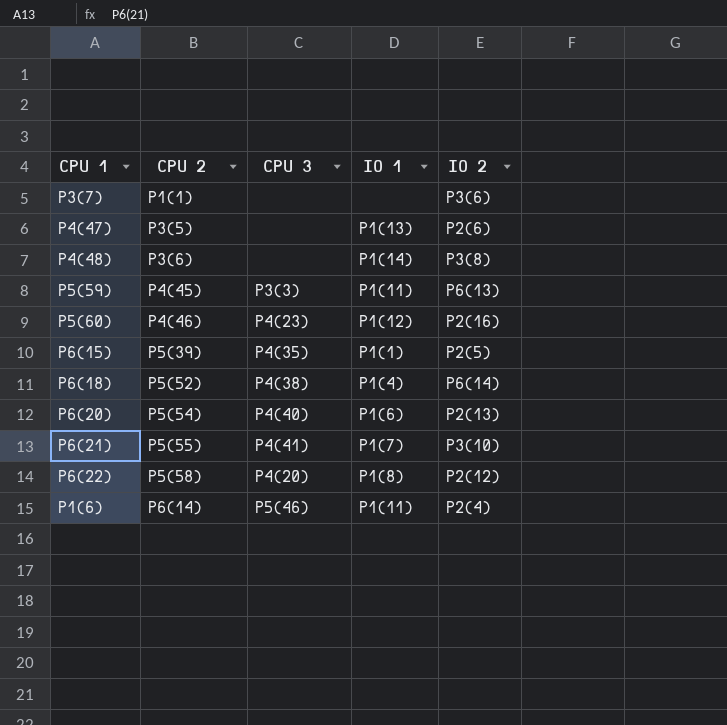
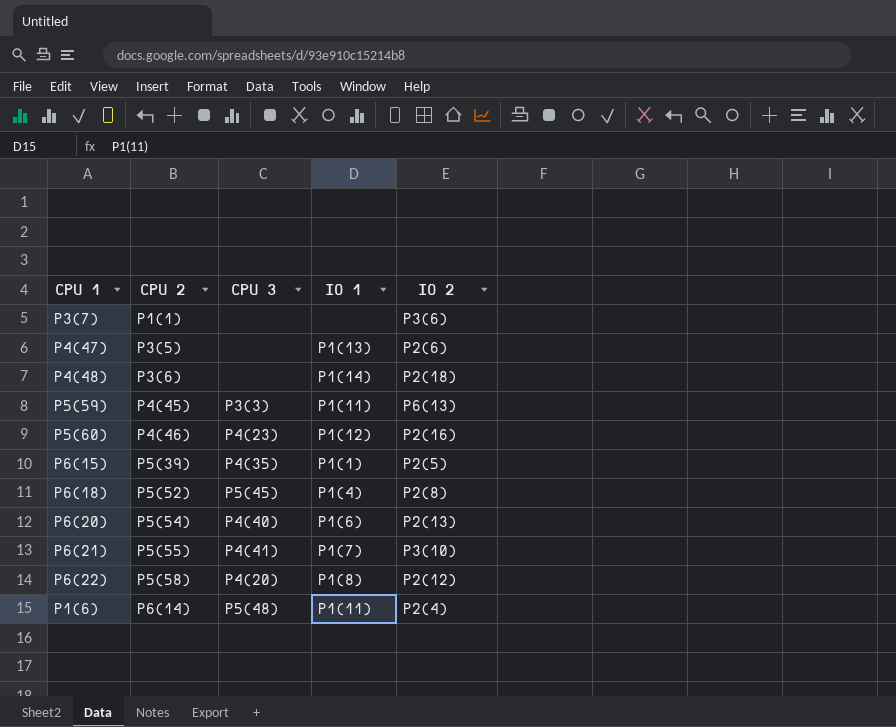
P4(48) | IO 2: P3(8) -> P2(18)
P6(18) | CPU 3: P4(38) -> P5(45)
P6(18) | IO 2: P6(14) -> P2(8)
P1(6) | CPU 3: P5(46) -> P5(48)

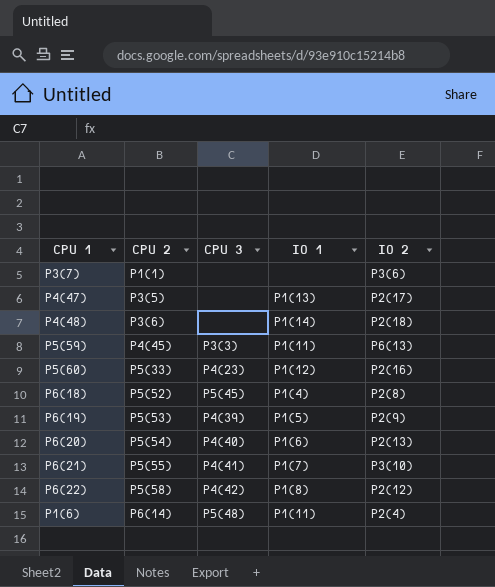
row P6(15): P5(39) | P4(35) | P1(1) | P2(5) -> none
P4(47) | IO 2: P2(6) -> P2(17)
P5(60) | CPU 2: P4(46) -> P5(33)
row P6(19): none -> P5(53) | P4(39) | P1(5) | P2(9)
P6(22) | CPU 3: P4(20) -> P4(42)

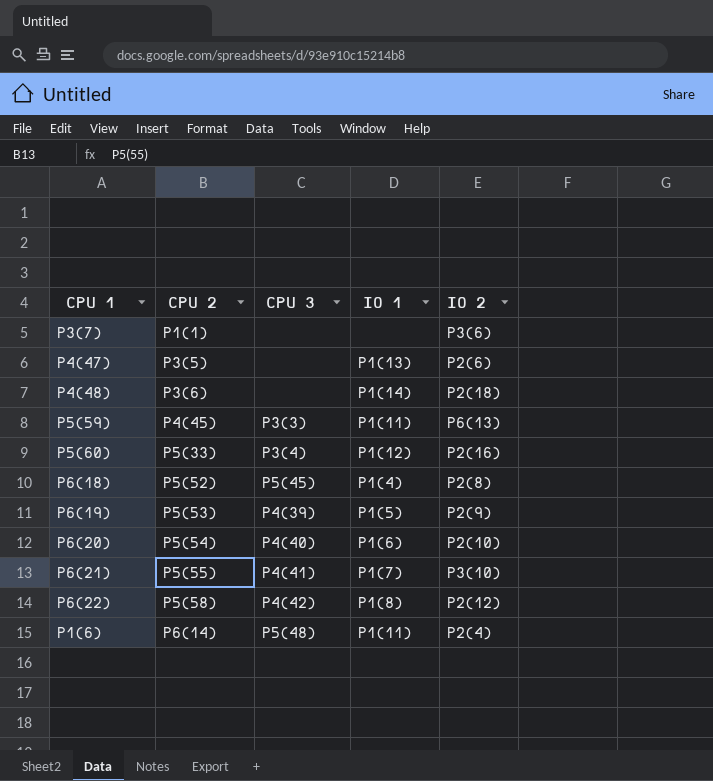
P4(47) | IO 2: P2(17) -> P2(6)
P5(60) | CPU 3: P4(23) -> P3(4)
P6(20) | IO 2: P2(13) -> P2(10)

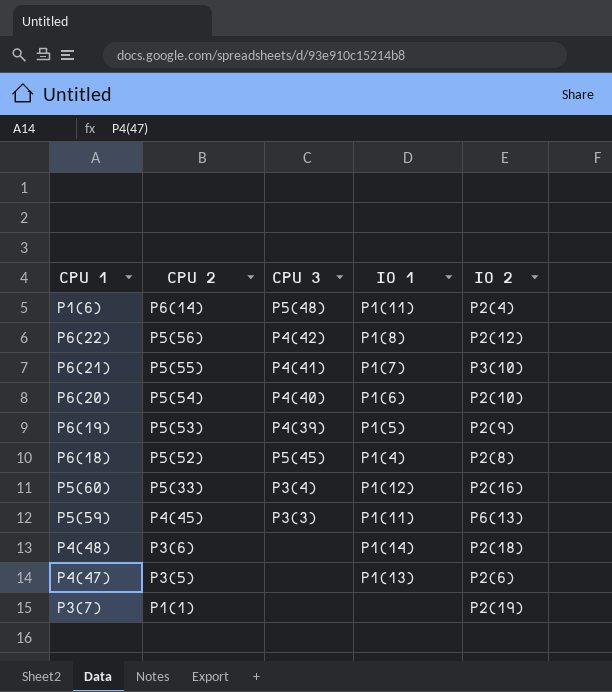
row order: CPU 2 ascending -> CPU 2 descending
P6(22) | CPU 2: P5(58) -> P5(56)
P3(7) | IO 2: P3(6) -> P2(19)

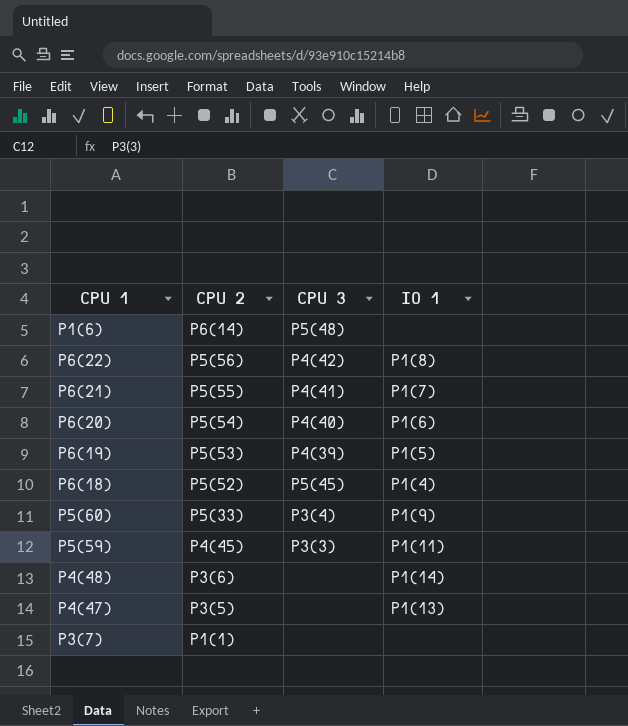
column IO 2 | position: 5 -> none
P1(6) | IO 1: P1(11) -> none
P5(60) | IO 1: P1(12) -> P1(9)

